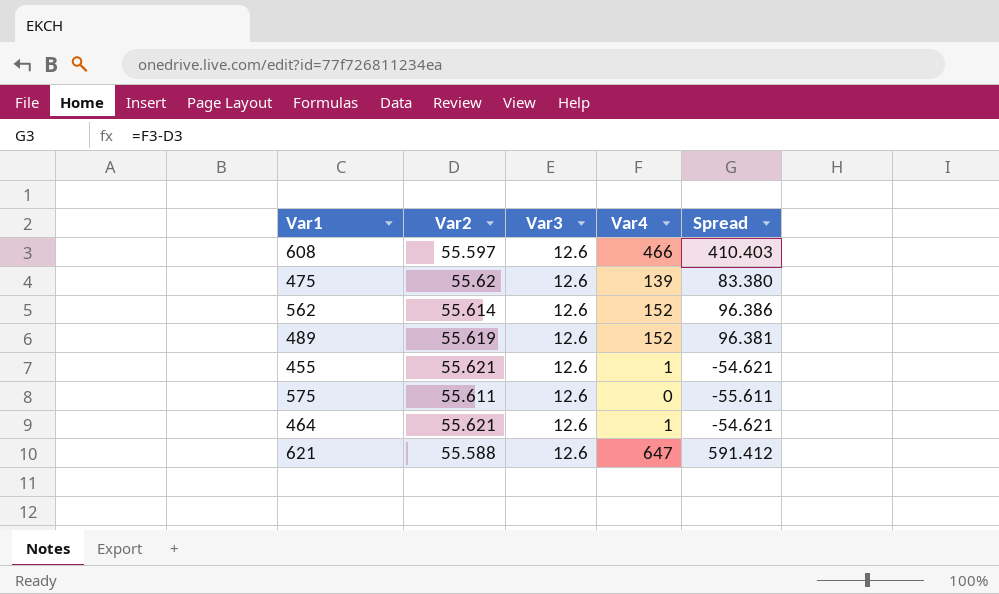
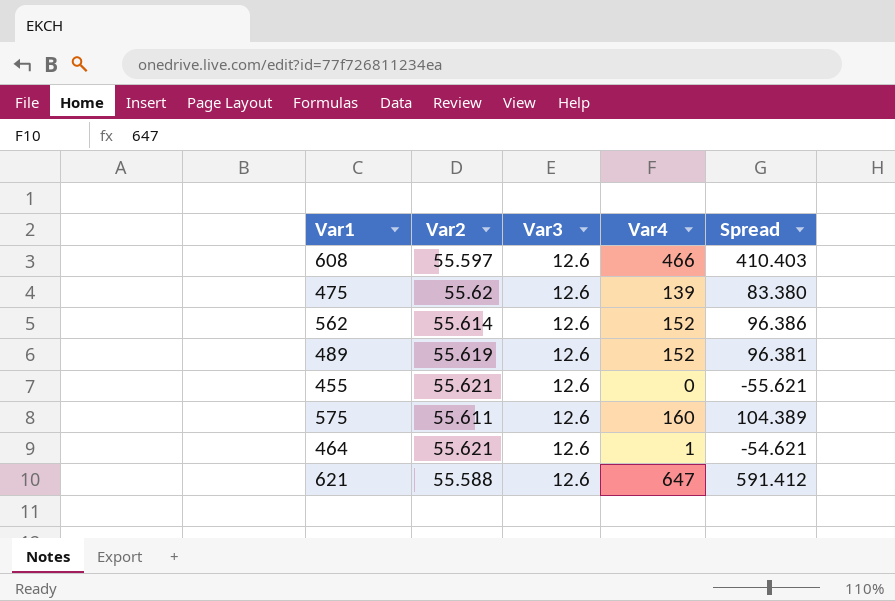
455 | Var4: 1 -> 0
455 | Spread: -54.621 -> -55.621
575 | Var4: 0 -> 160
575 | Spread: -55.611 -> 104.389

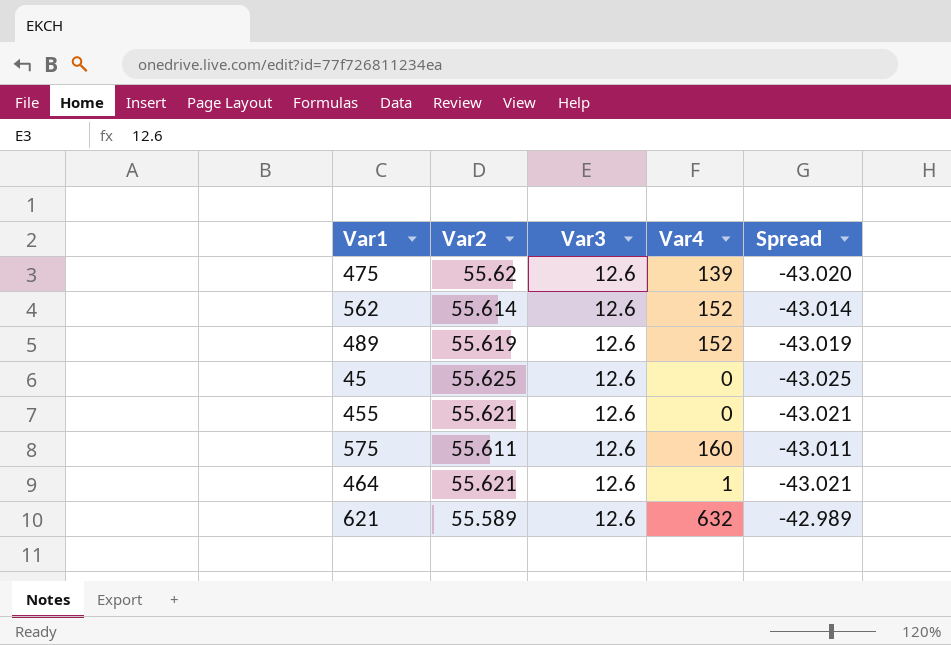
column Spread | formula: [Var4] - [Var2] -> [Var3] - [Var2]
row 608: 55.597 | 12.6 | 466 | 410.403 -> none
row 45: none -> 55.625 | 12.6 | 0 | -43.025
621 | Var2: 55.588 -> 55.589
621 | Var4: 647 -> 632

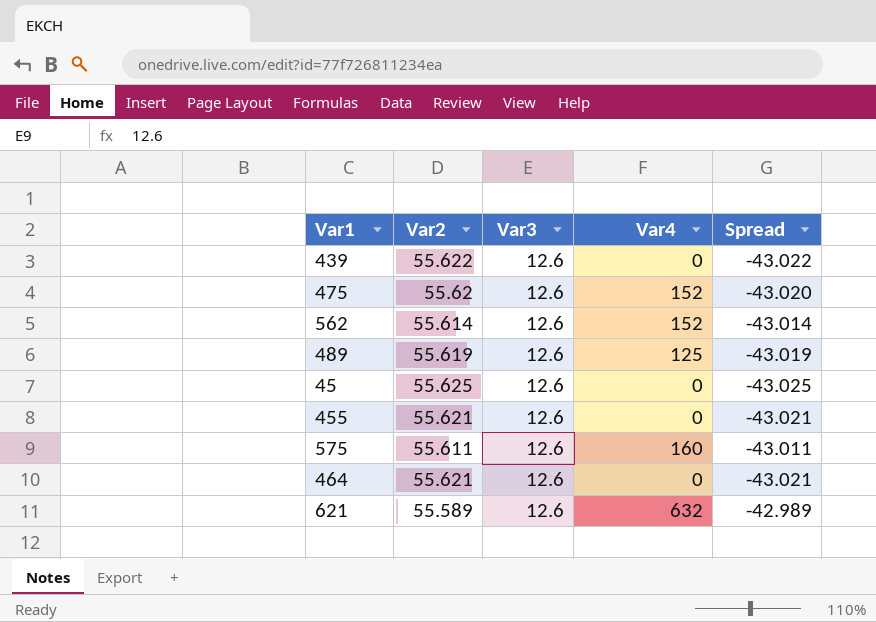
row 439: none -> 55.622 | 12.6 | 0 | -43.022
475 | Var4: 139 -> 152
489 | Var4: 152 -> 125
464 | Var4: 1 -> 0

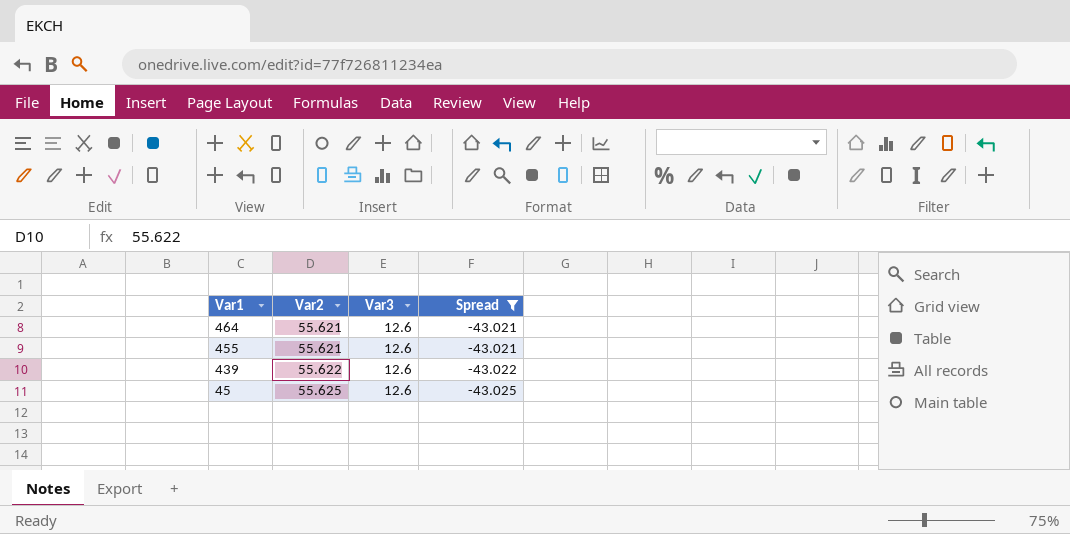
filter: none -> Spread <= -43.021
row order: none -> Var1 descending
column Var4 | position: 4 -> none

